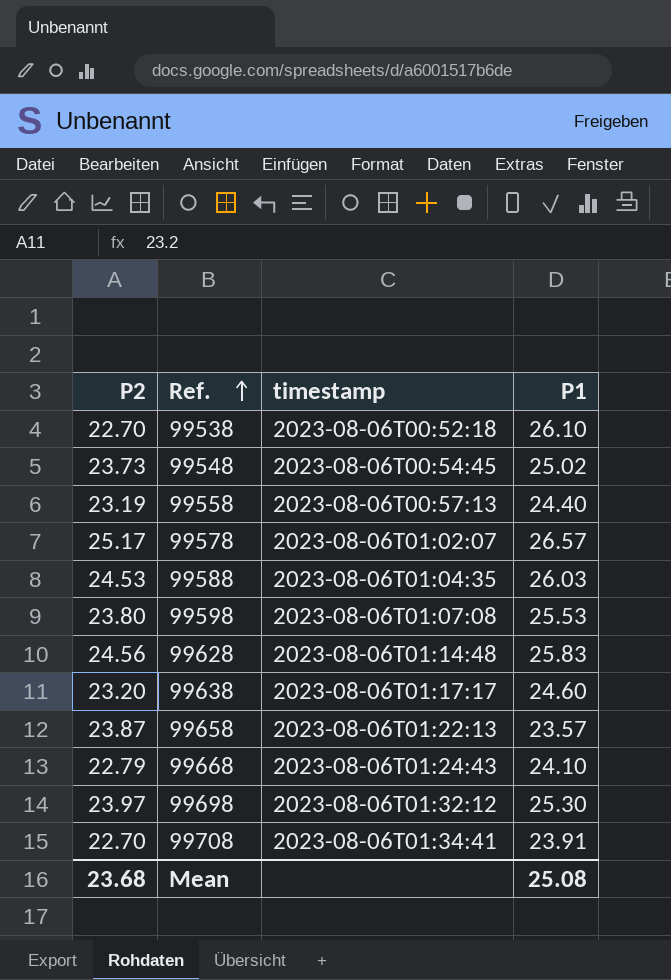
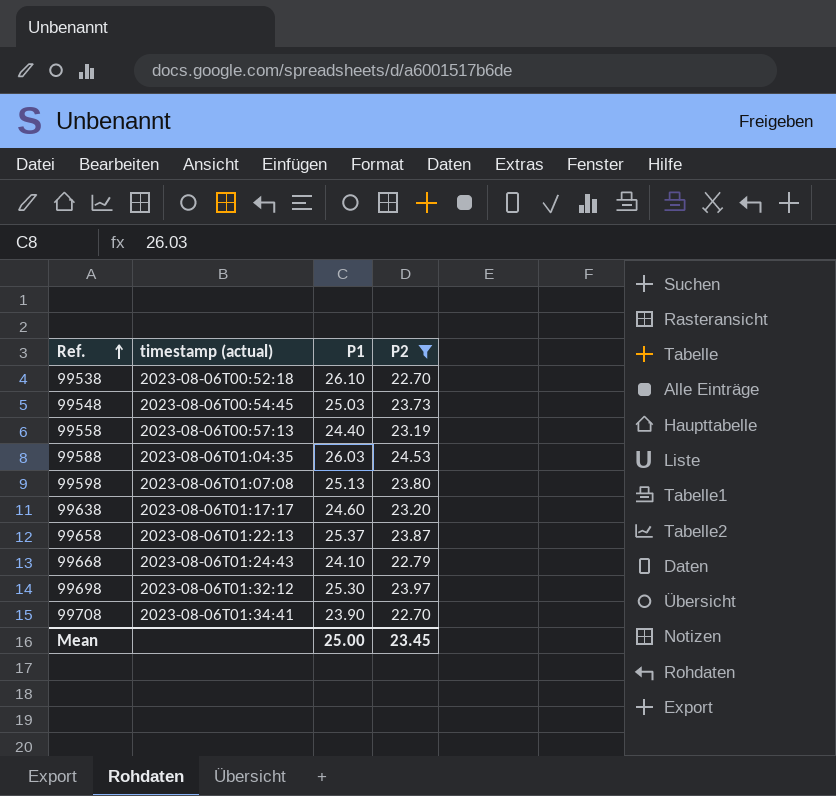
filter: none -> P2 <= 24.53
column name: timestamp -> timestamp (actual)
column P2 | position: 1 -> 4
99548 | P1: 25.02 -> 25.03
99598 | P1: 25.53 -> 25.13
99658 | P1: 23.57 -> 25.37
99708 | P1: 23.91 -> 23.90
Mean | P1: 25.08 -> 25.00
Mean | P2: 23.68 -> 23.45

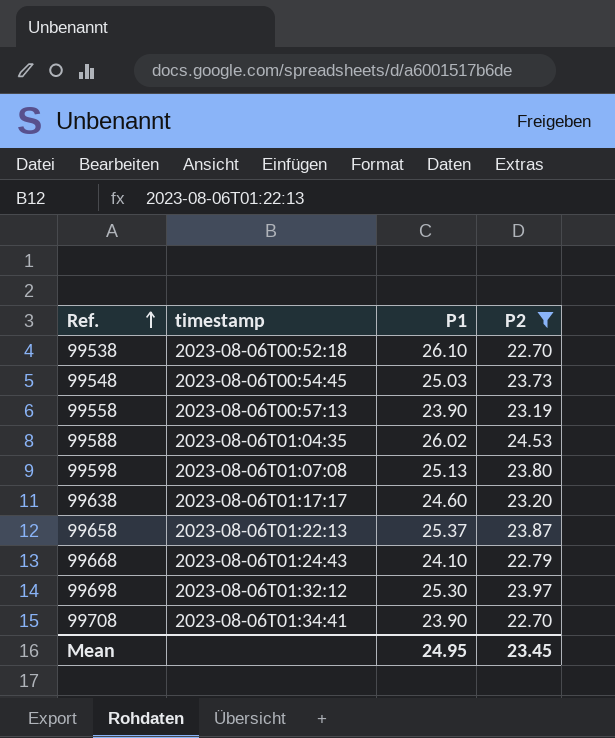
column name: timestamp (actual) -> timestamp
99558 | P1: 24.40 -> 23.90
99588 | P1: 26.03 -> 26.02
Mean | P1: 25.00 -> 24.95

